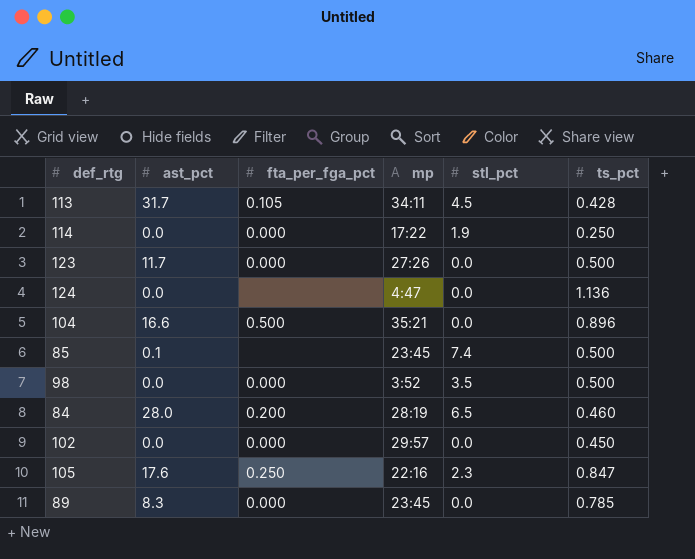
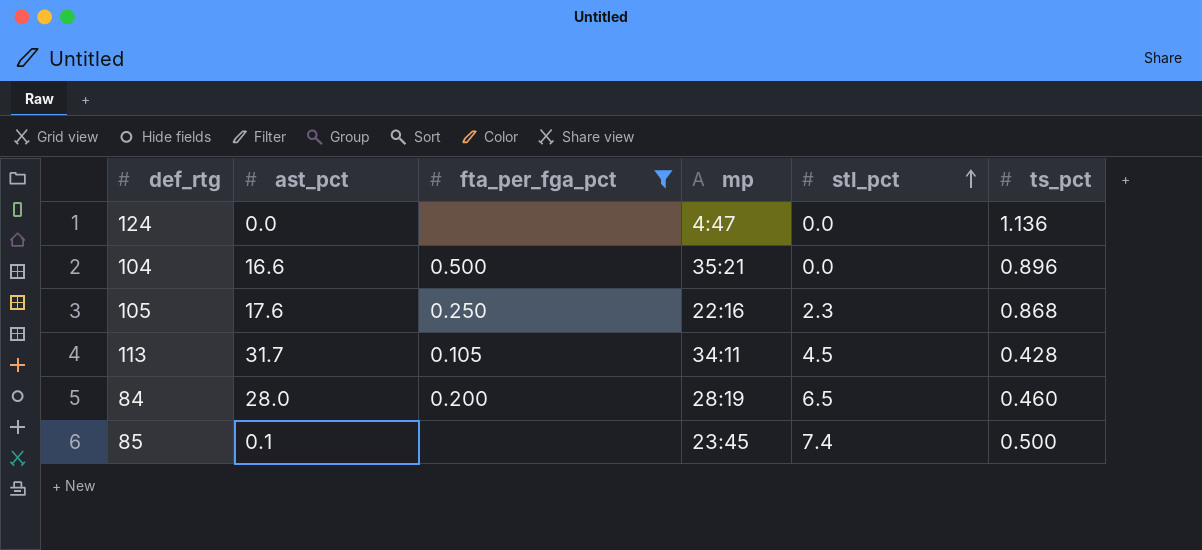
filter: none -> fta_per_fga_pct != 0.000
row order: none -> stl_pct ascending
105 | ts_pct: 0.847 -> 0.868

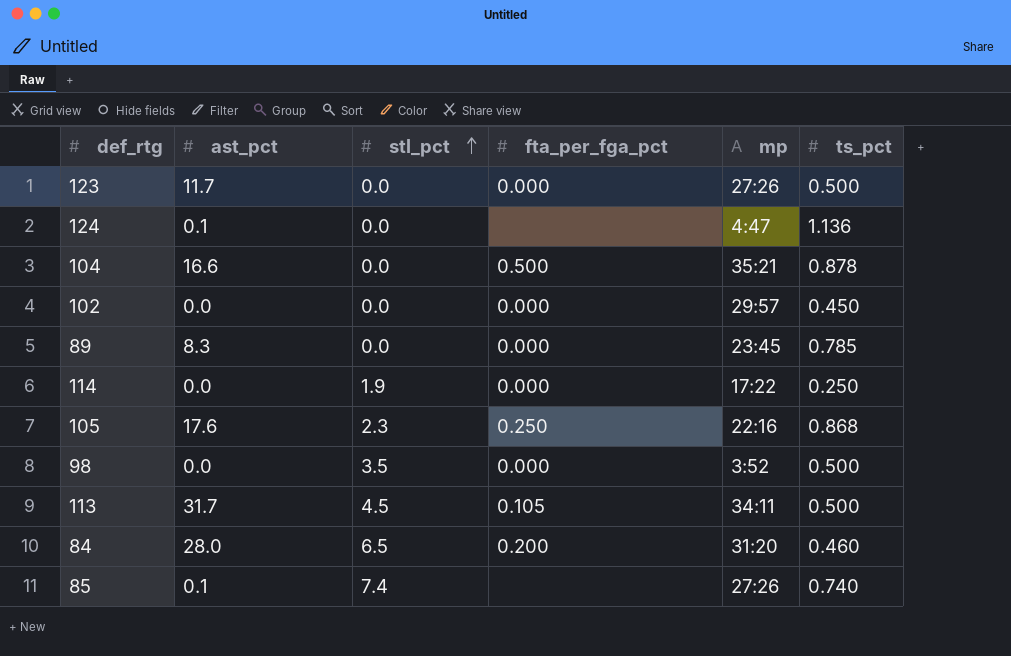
filter: fta_per_fga_pct != 0.000 -> none
column stl_pct | position: 5 -> 3
124 | ast_pct: 0.0 -> 0.1
104 | ts_pct: 0.896 -> 0.878
113 | ts_pct: 0.428 -> 0.500
84 | mp: 28:19 -> 31:20
85 | mp: 23:45 -> 27:26
85 | ts_pct: 0.500 -> 0.740

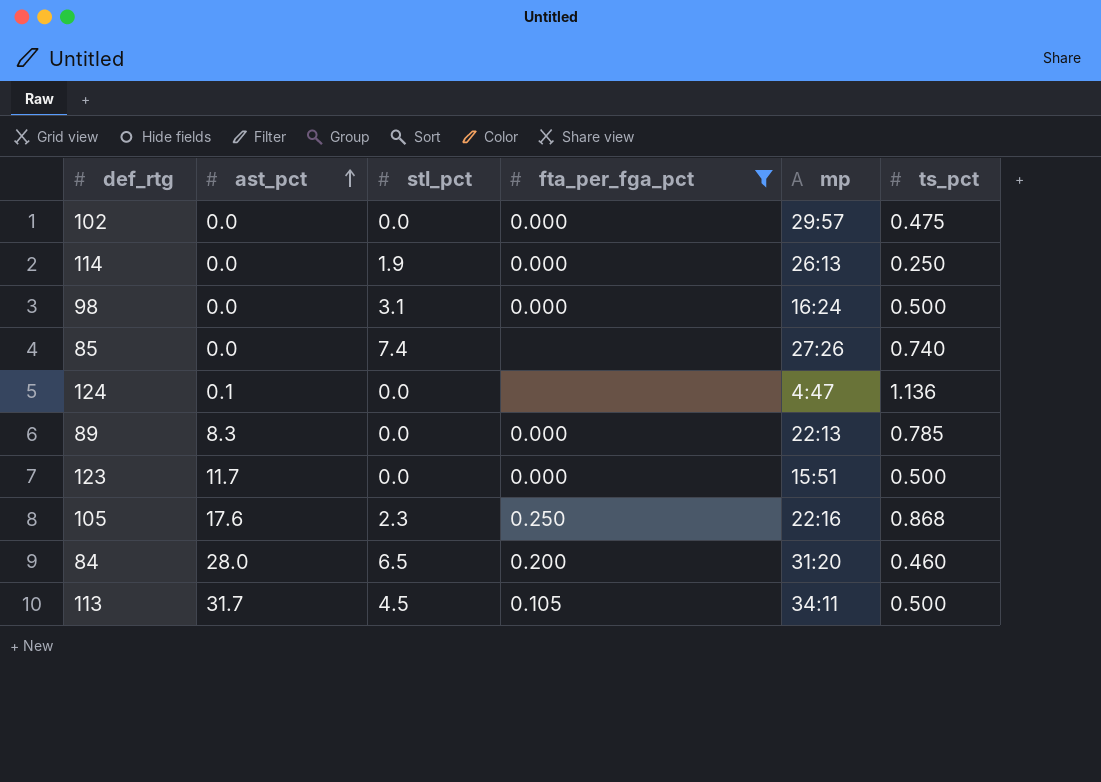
filter: none -> fta_per_fga_pct != 0.500
row order: stl_pct ascending -> ast_pct ascending
102 | ts_pct: 0.450 -> 0.475
114 | mp: 17:22 -> 26:13
98 | stl_pct: 3.5 -> 3.1
98 | mp: 3:52 -> 16:24
85 | ast_pct: 0.1 -> 0.0
89 | mp: 23:45 -> 22:13
123 | mp: 27:26 -> 15:51

